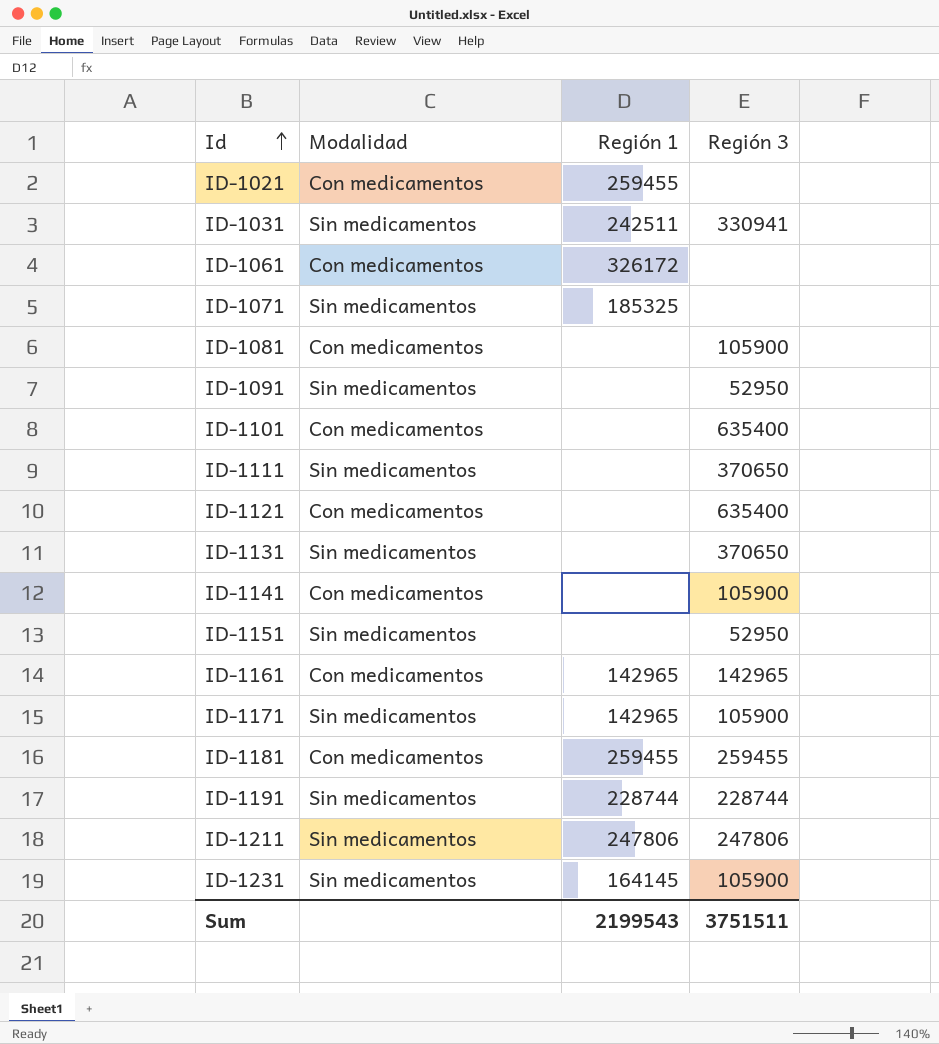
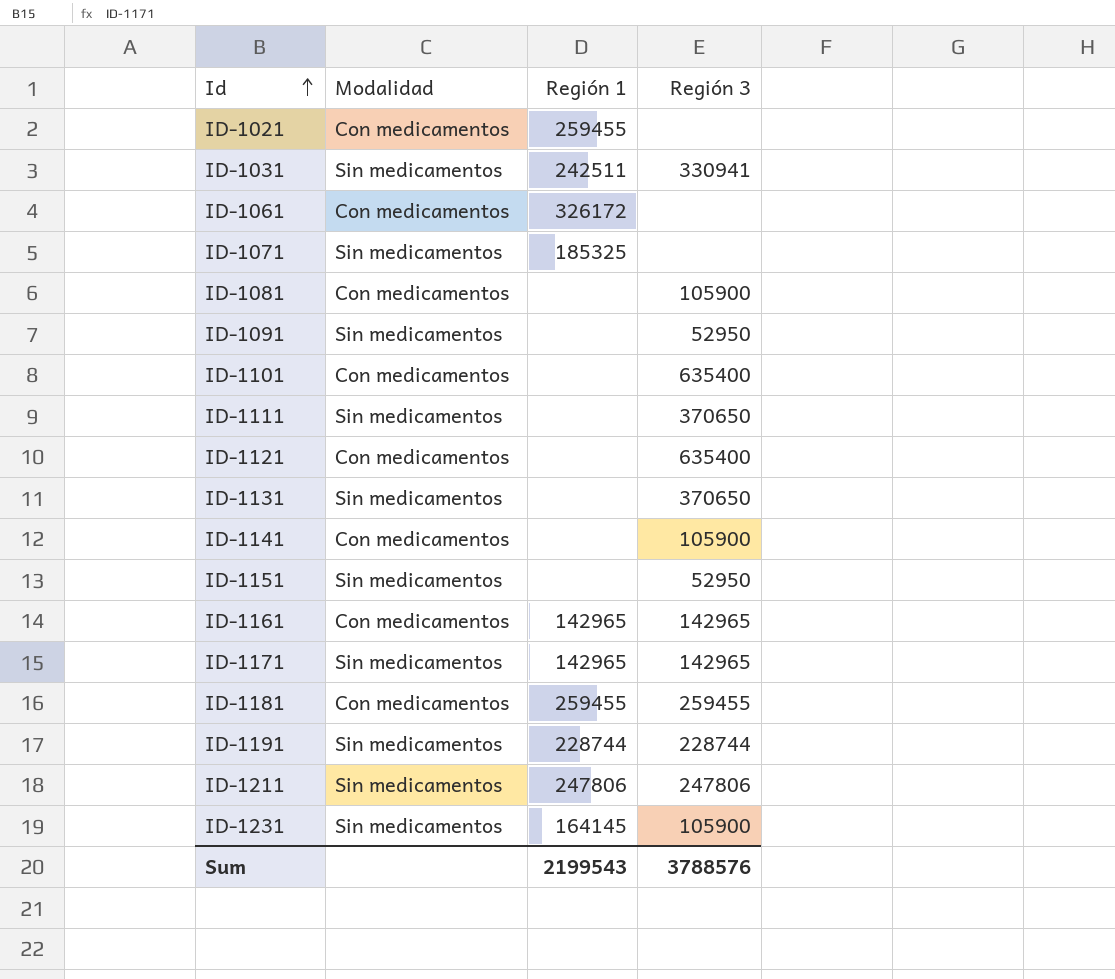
ID-1171 | Región 3: 105900 -> 142965
Sum | Región 3: 3751511 -> 3788576

